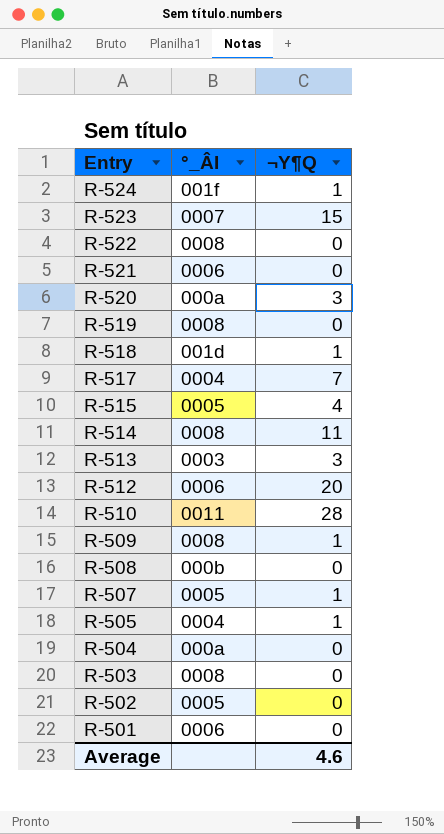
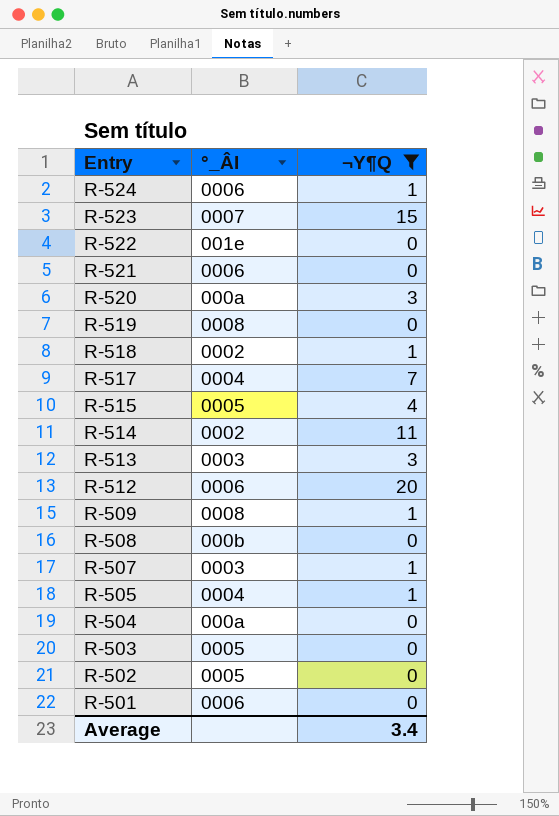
filter: none -> ¬Y¶Q != 28
R-524 | °_ÂI: 001f -> 0006
R-522 | °_ÂI: 0008 -> 001e
R-518 | °_ÂI: 001d -> 0002
R-514 | °_ÂI: 0008 -> 0002
R-507 | °_ÂI: 0005 -> 0003
R-503 | °_ÂI: 0008 -> 0005
Average | ¬Y¶Q: 4.6 -> 3.4

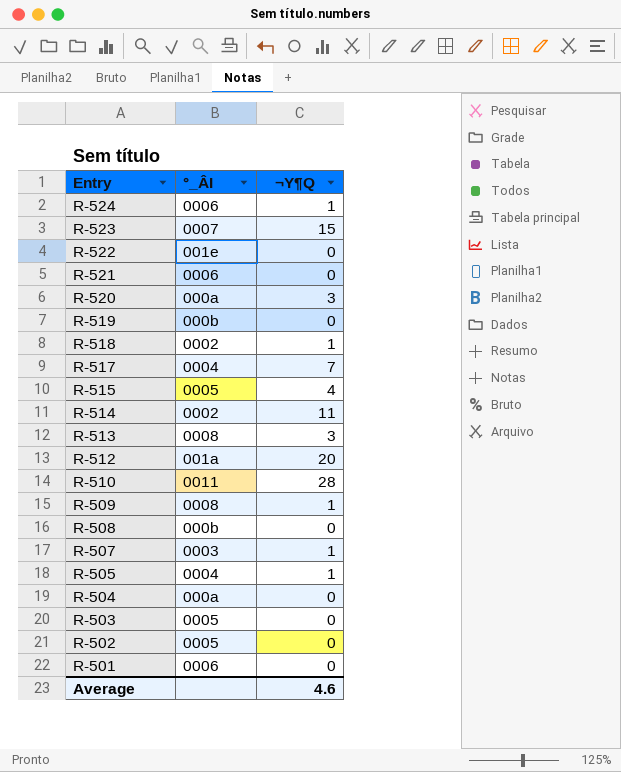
filter: ¬Y¶Q != 28 -> none
R-519 | °_ÂI: 0008 -> 000b
R-513 | °_ÂI: 0003 -> 0008
R-512 | °_ÂI: 0006 -> 001a
Average | ¬Y¶Q: 3.4 -> 4.6

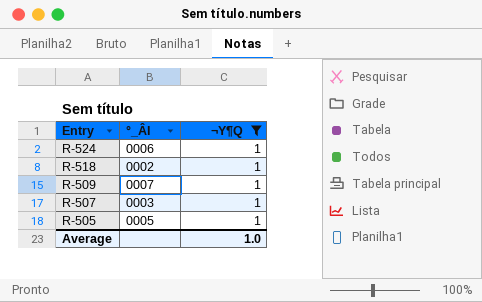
filter: none -> ¬Y¶Q = 1
R-509 | °_ÂI: 0008 -> 0007
R-505 | °_ÂI: 0004 -> 0005
Average | ¬Y¶Q: 4.6 -> 1.0

